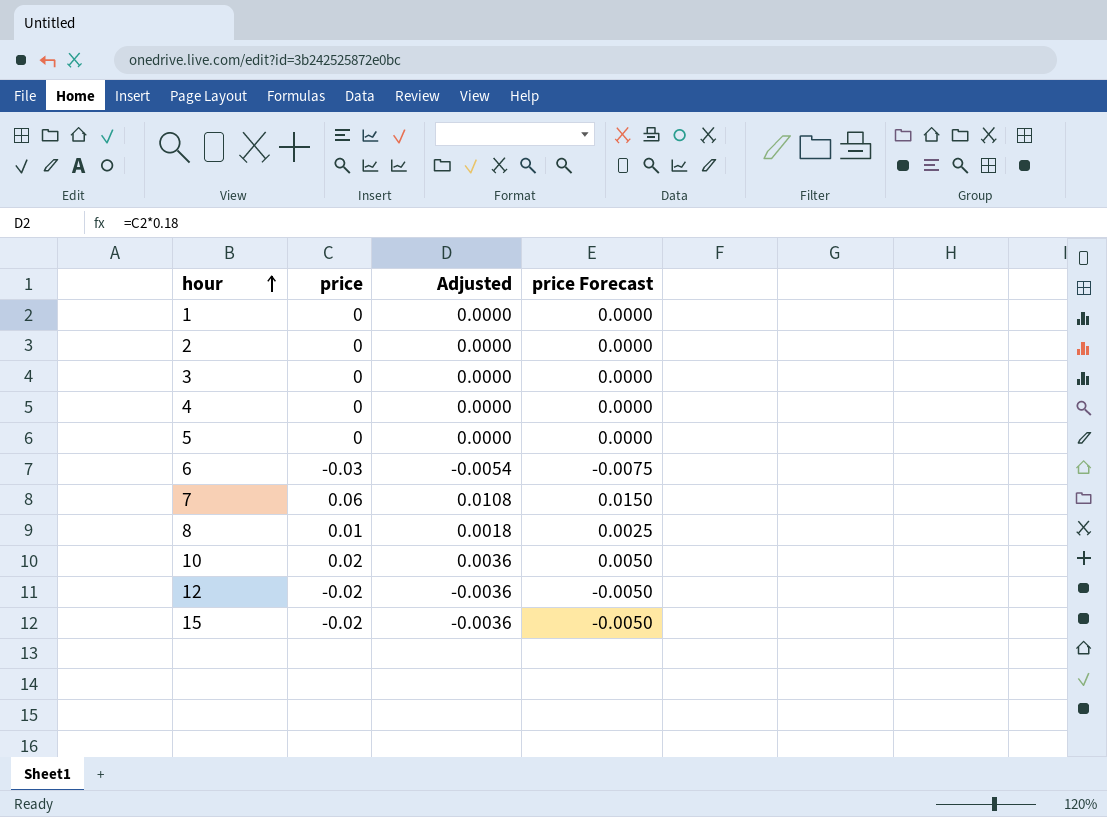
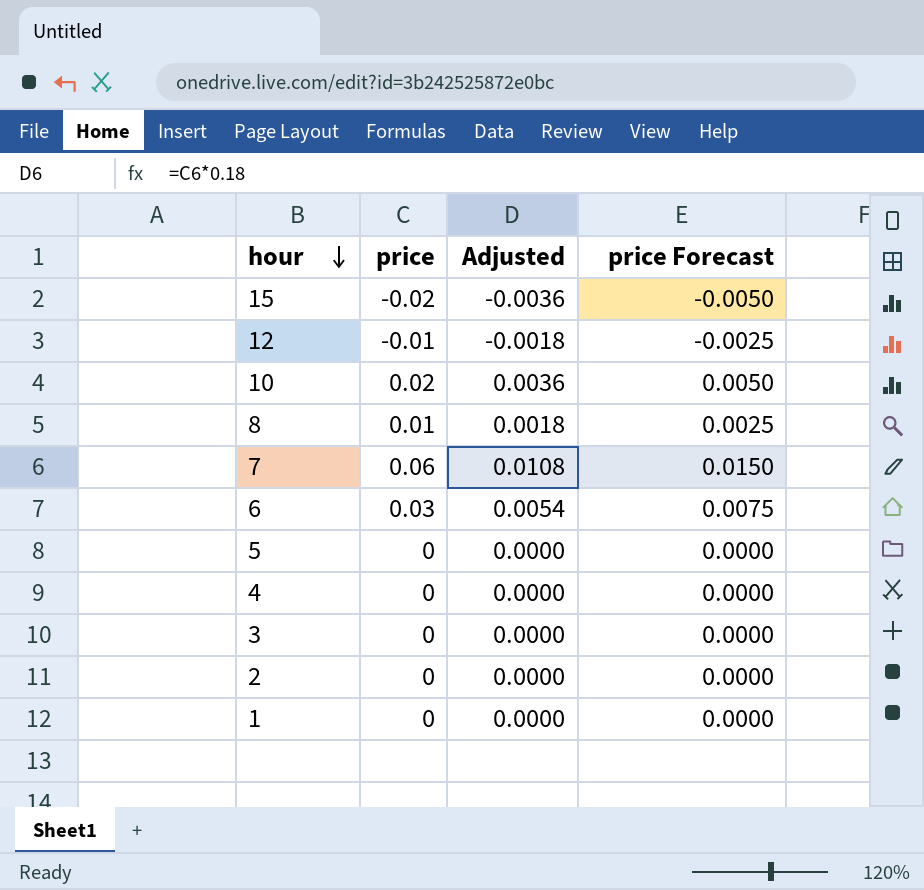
row order: hour ascending -> hour descending
12 | price: -0.02 -> -0.01
12 | Adjusted: -0.0036 -> -0.0018
12 | price Forecast: -0.0050 -> -0.0025
6 | price: -0.03 -> 0.03
6 | Adjusted: -0.0054 -> 0.0054
6 | price Forecast: -0.0075 -> 0.0075

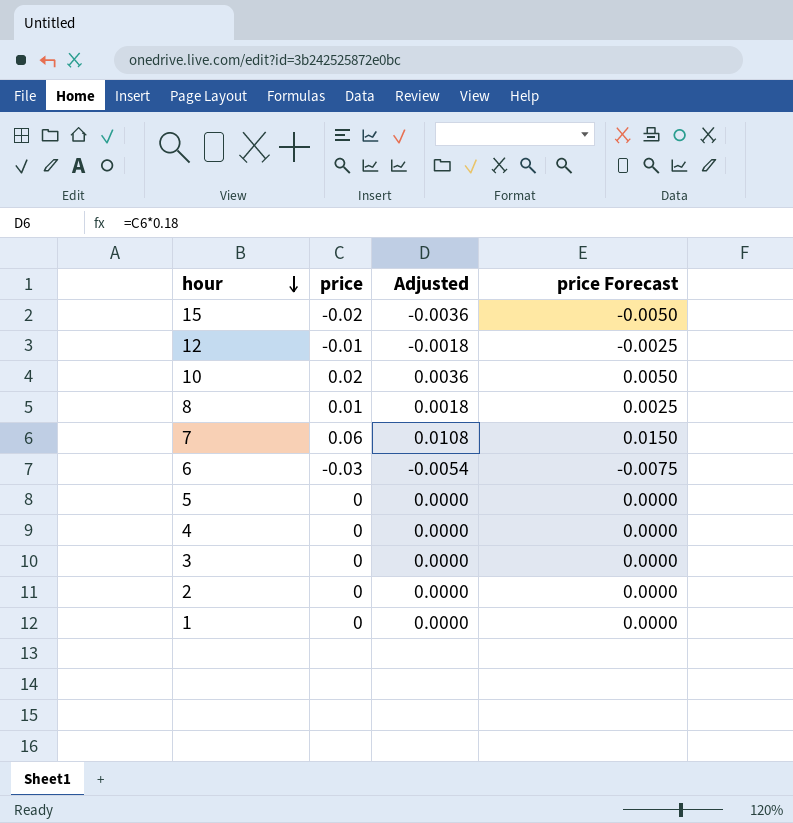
6 | price: 0.03 -> -0.03
6 | Adjusted: 0.0054 -> -0.0054
6 | price Forecast: 0.0075 -> -0.0075

